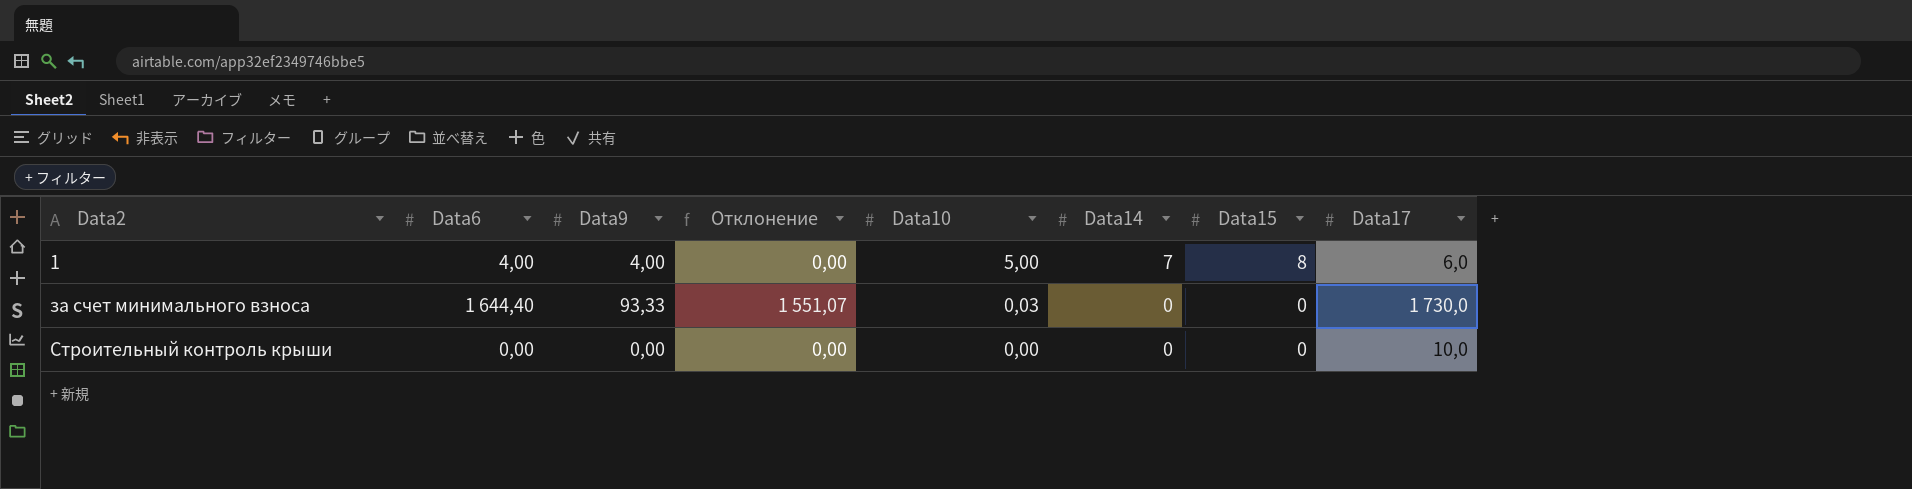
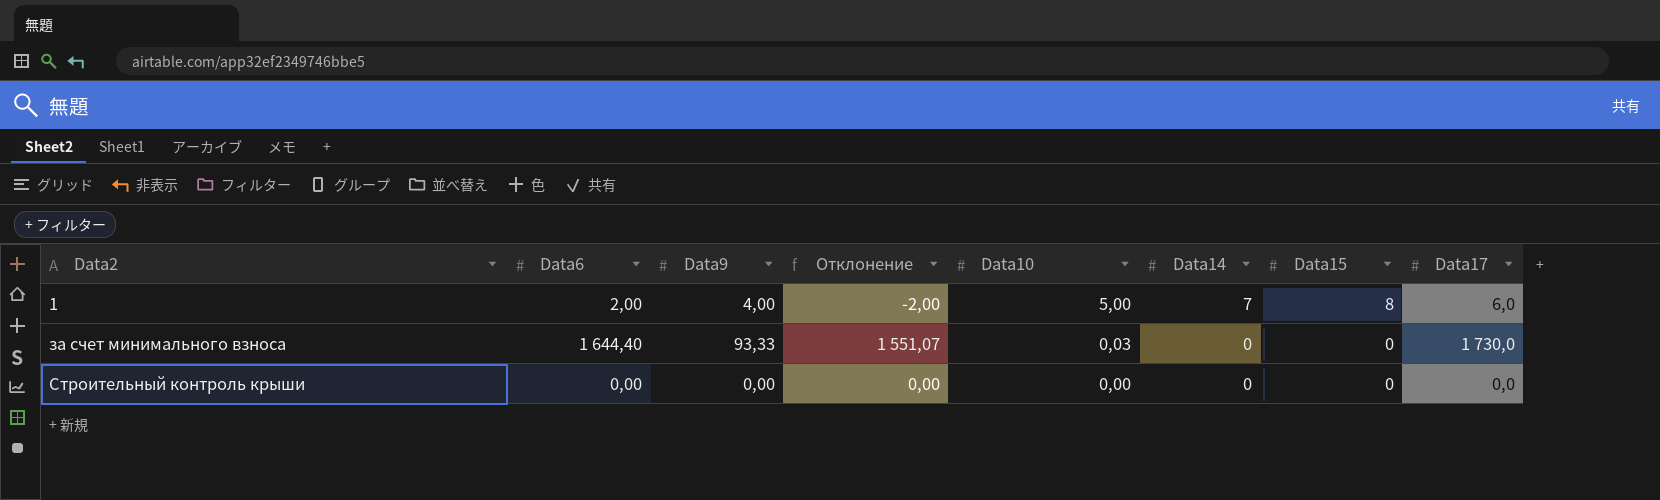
1 | Data6: 4,00 -> 2,00
1 | Отклонение: 0,00 -> -2,00
Строительный контроль крыши | Data17: 10,0 -> 0,0

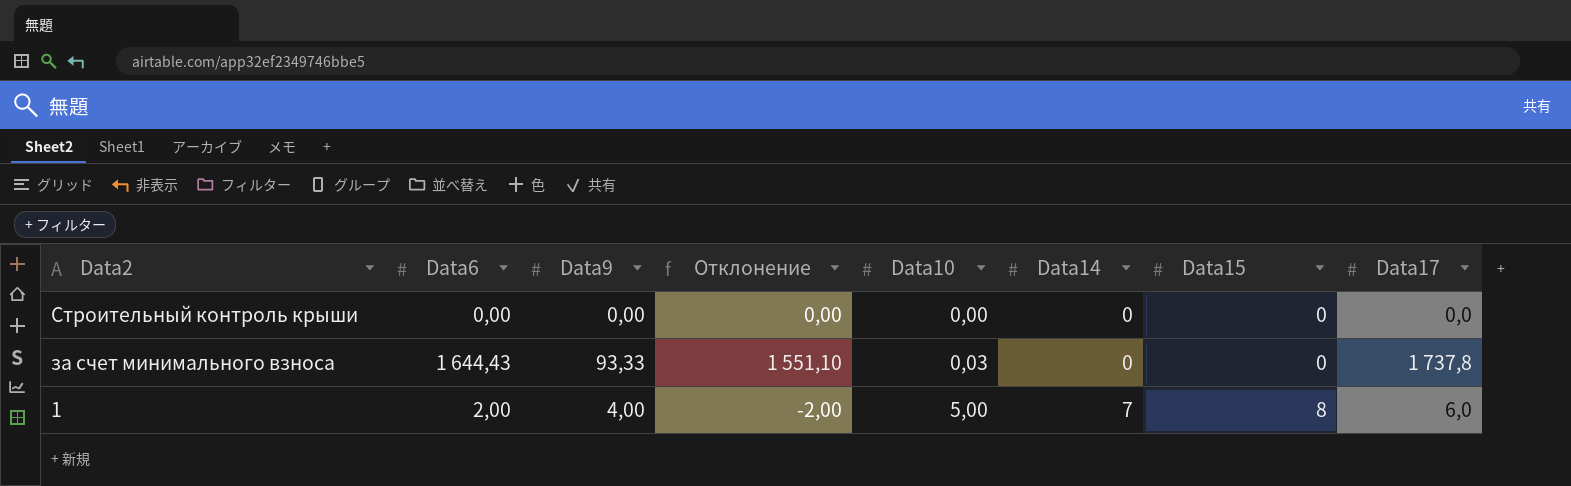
row order: Data2 ascending -> Data2 descending
за счет минимального взноса | Data6: 1 644,40 -> 1 644,43
за счет минимального взноса | Отклонение: 1 551,07 -> 1 551,10
за счет минимального взноса | Data17: 1 730,0 -> 1 737,8

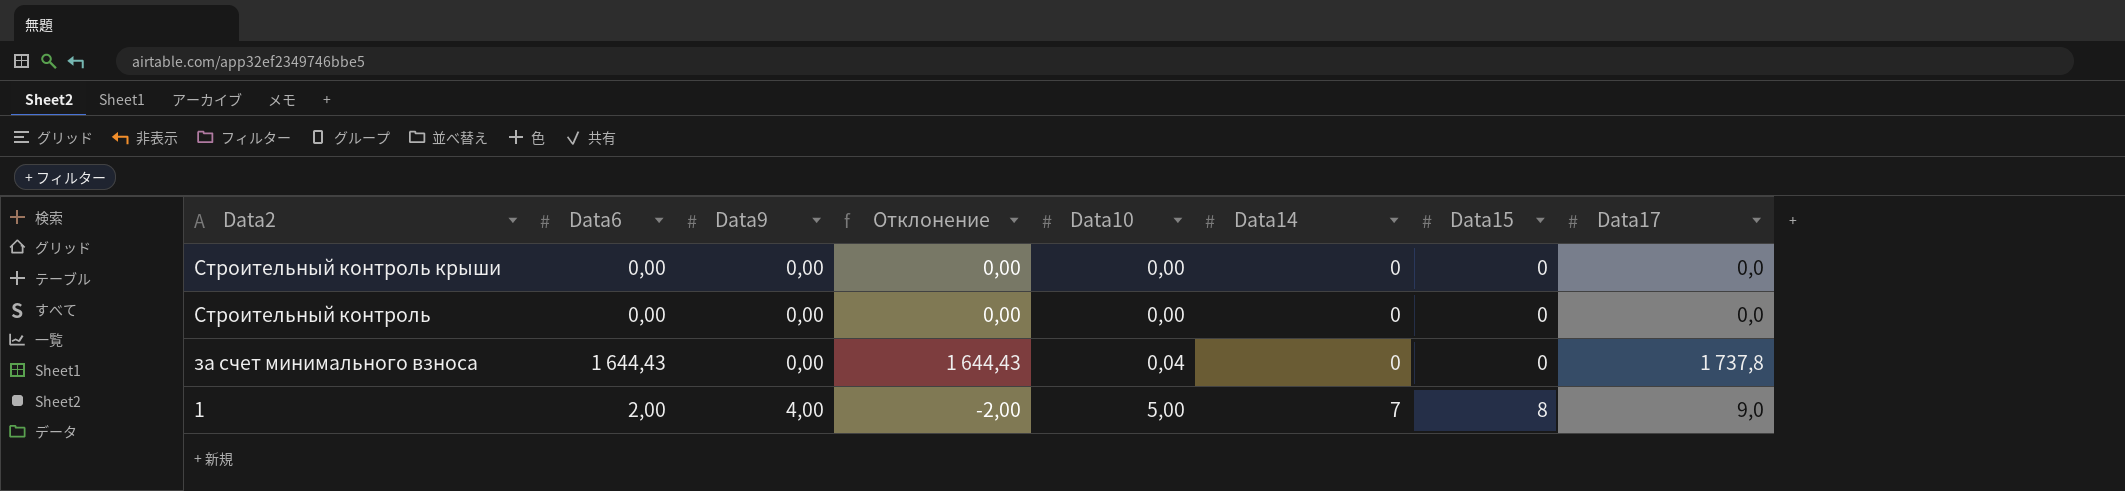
row Строительный контроль: none -> 0,00 | 0,00 | 0,00 | 0,00 | 0 | 0 | 0,0
за счет минимального взноса | Data9: 93,33 -> 0,00
за счет минимального взноса | Отклонение: 1 551,10 -> 1 644,43
за счет минимального взноса | Data10: 0,03 -> 0,04
1 | Data17: 6,0 -> 9,0

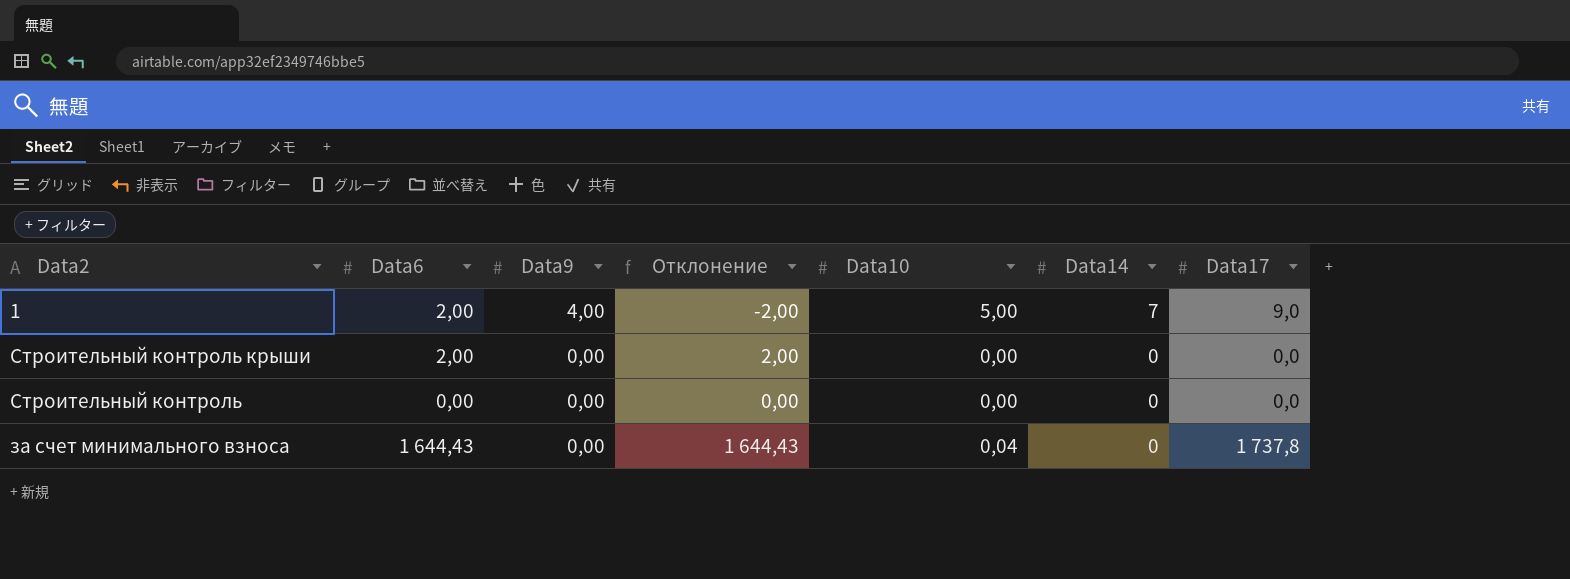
row order: Data2 descending -> Data9 descending
column Data15 | position: 7 -> none
Строительный контроль крыши | Data6: 0,00 -> 2,00
Строительный контроль крыши | Отклонение: 0,00 -> 2,00

